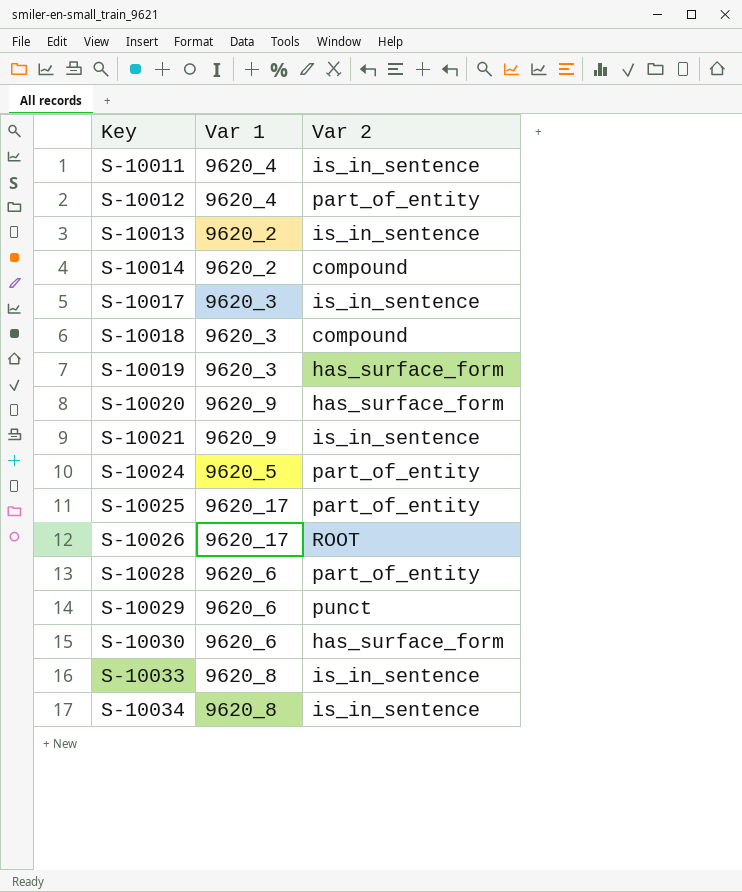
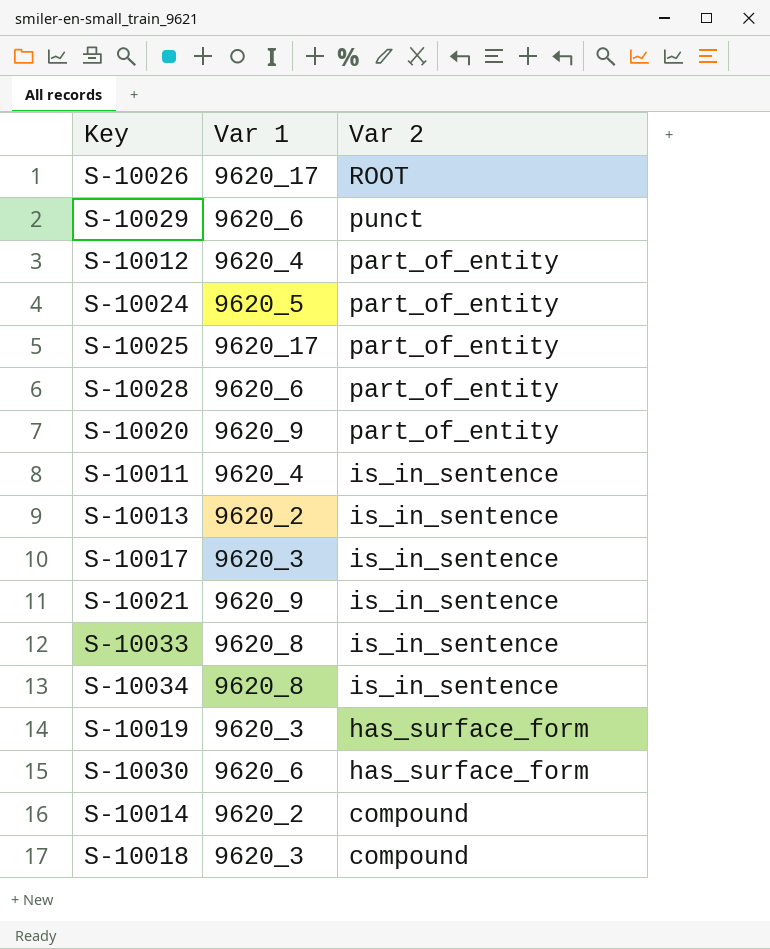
row order: Key ascending -> Var 2 descending
S-10020 | Var 2: has_surface_form -> part_of_entity

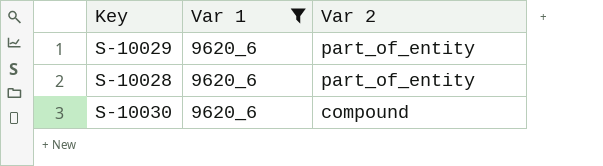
filter: none -> Var 1 = 9620_6
S-10029 | Var 2: punct -> part_of_entity
S-10030 | Var 2: has_surface_form -> compound

